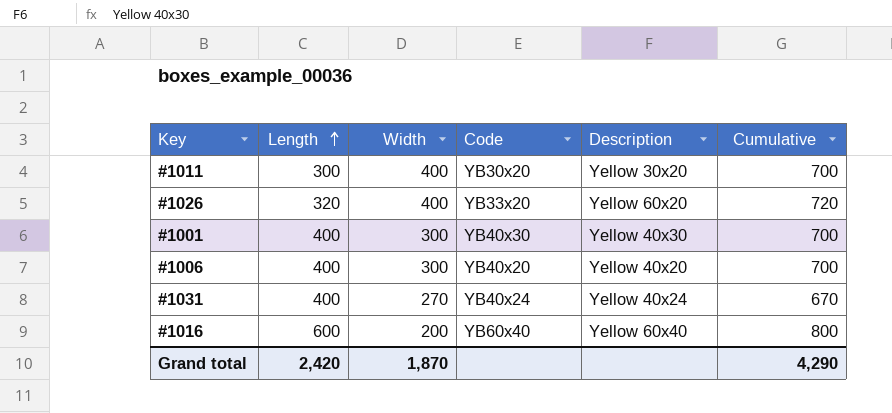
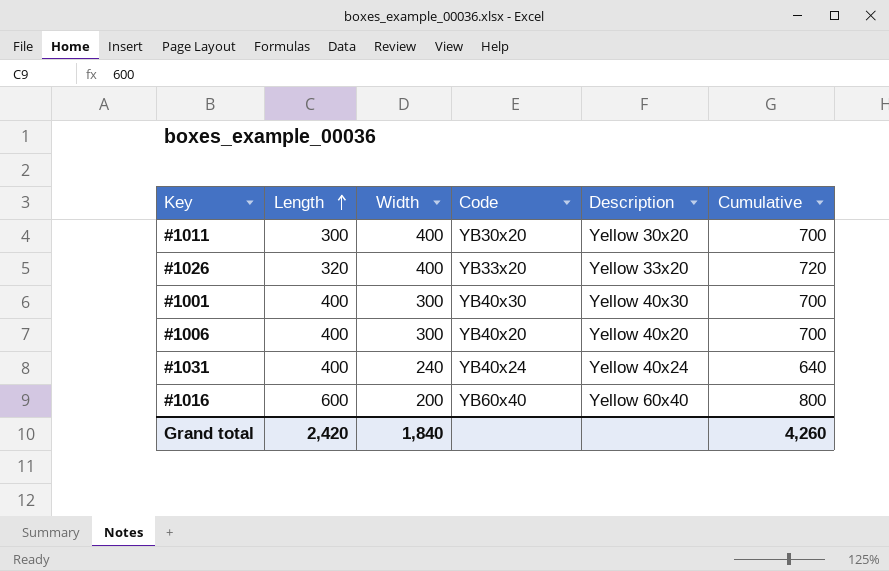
#1026 | Description: Yellow 60x20 -> Yellow 33x20
#1031 | Width: 270 -> 240
#1031 | Cumulative: 670 -> 640
Grand total | Width: 1,870 -> 1,840
Grand total | Cumulative: 4,290 -> 4,260

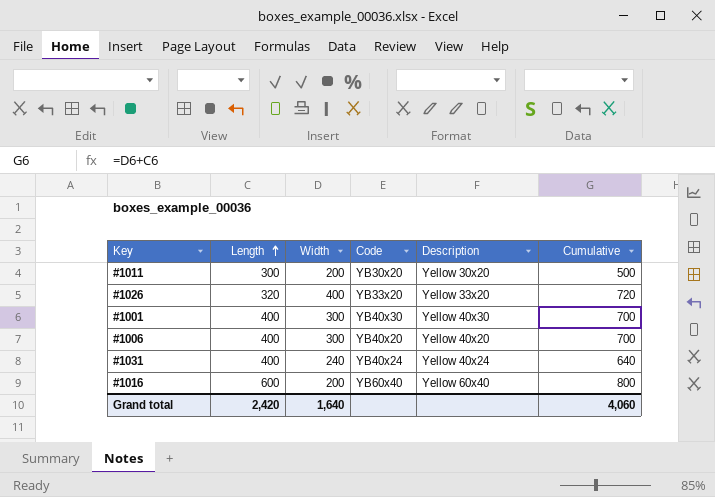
#1011 | Width: 400 -> 200
#1011 | Cumulative: 700 -> 500
Grand total | Width: 1,840 -> 1,640
Grand total | Cumulative: 4,260 -> 4,060

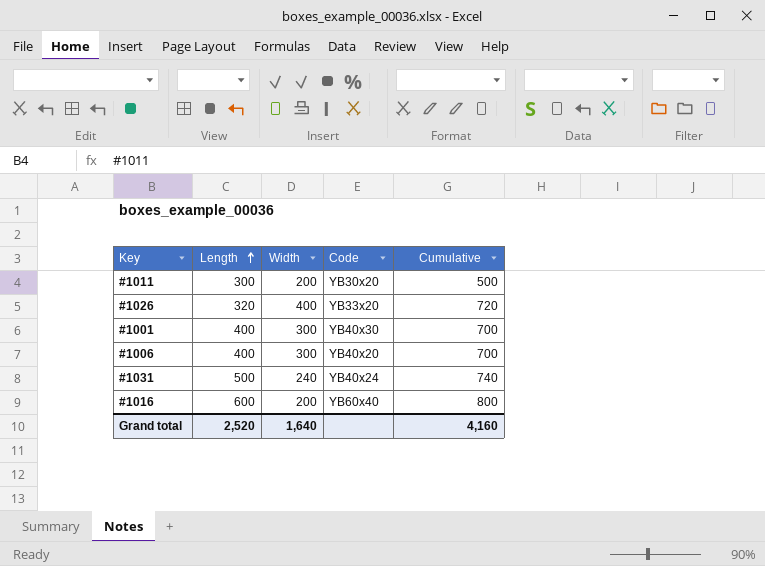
column Description | position: 5 -> none
#1031 | Length: 400 -> 500
#1031 | Cumulative: 640 -> 740
Grand total | Length: 2,420 -> 2,520
Grand total | Cumulative: 4,060 -> 4,160

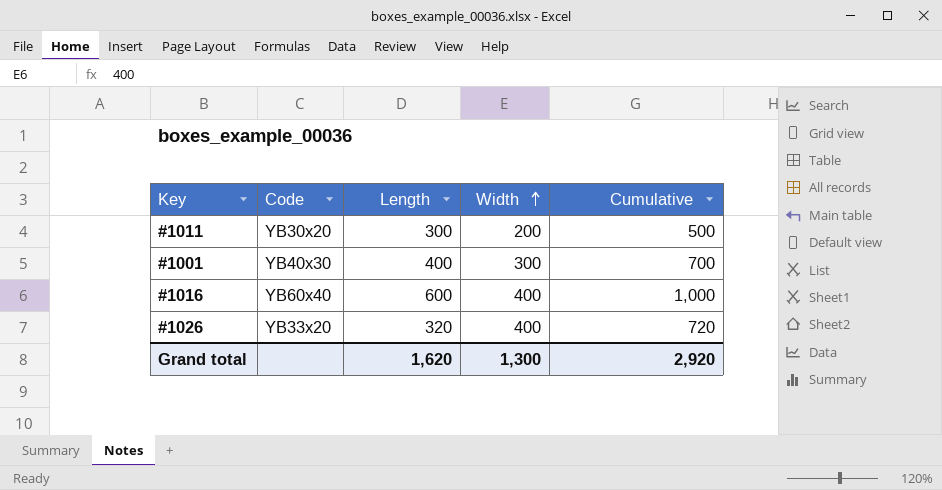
row order: Length ascending -> Width ascending
column Code | position: 4 -> 2
row #1006: 400 | 300 | YB40x20 | 700 -> none
row #1031: 500 | 240 | YB40x24 | 740 -> none
#1016 | Width: 200 -> 400
#1016 | Cumulative: 800 -> 1,000
Grand total | Length: 2,520 -> 1,620
Grand total | Width: 1,640 -> 1,300
Grand total | Cumulative: 4,160 -> 2,920

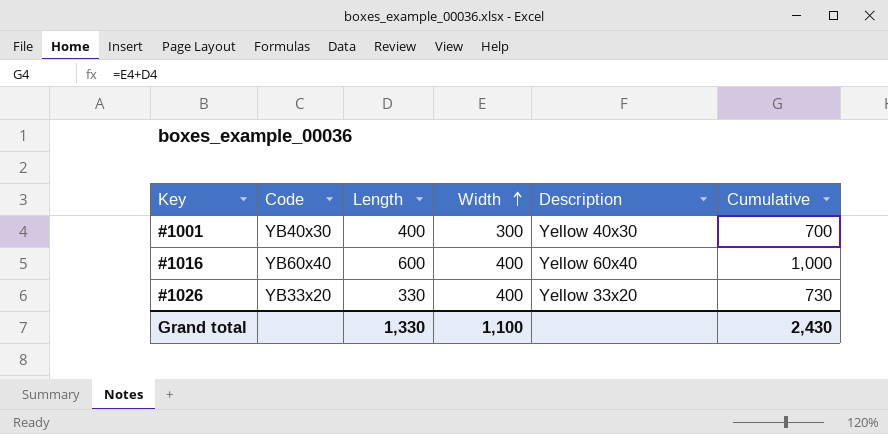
column Description | position: none -> 5
row #1011: YB30x20 | 300 | 200 | 500 -> none
#1026 | Length: 320 -> 330
#1026 | Cumulative: 720 -> 730
Grand total | Length: 1,620 -> 1,330
Grand total | Width: 1,300 -> 1,100
Grand total | Cumulative: 2,920 -> 2,430

